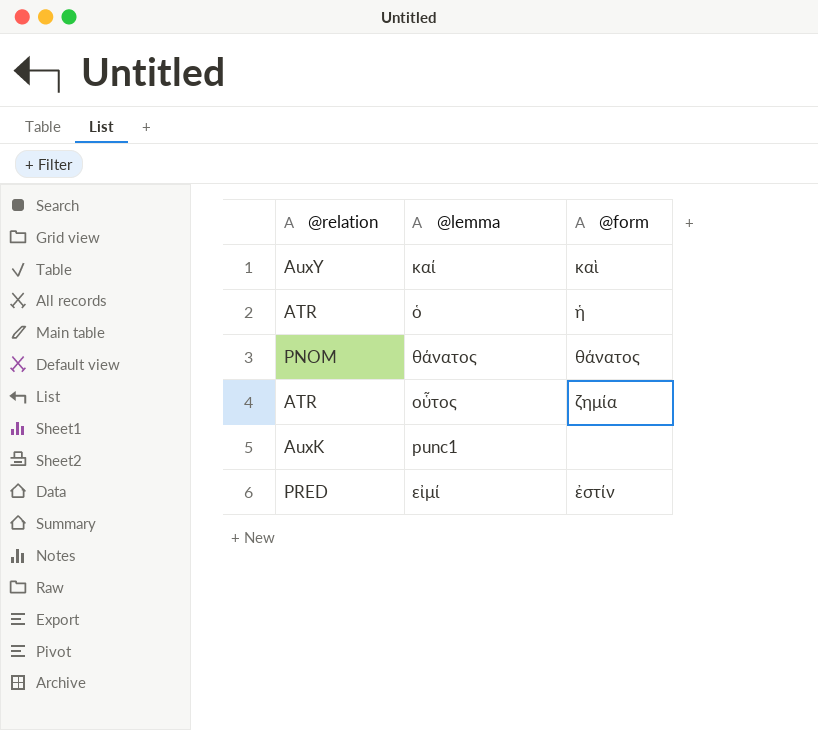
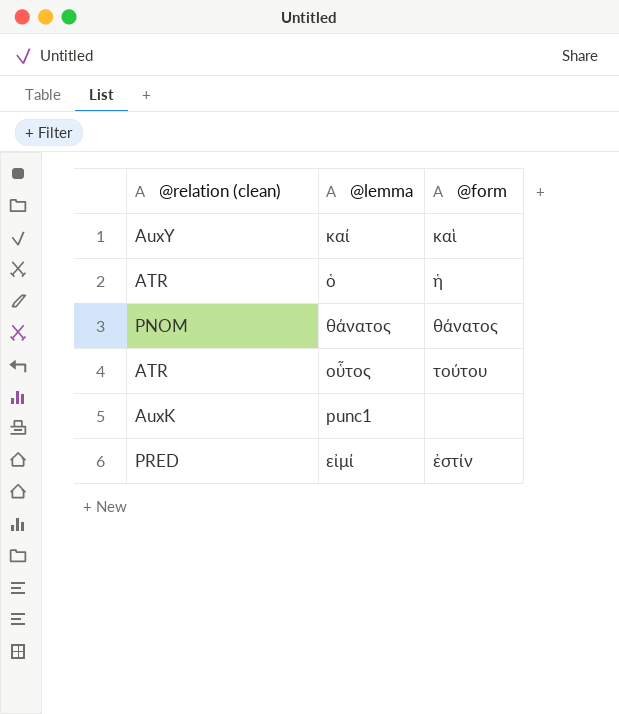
column name: @relation -> @relation (clean)
οὗτος | @form: ζημία -> τούτου

